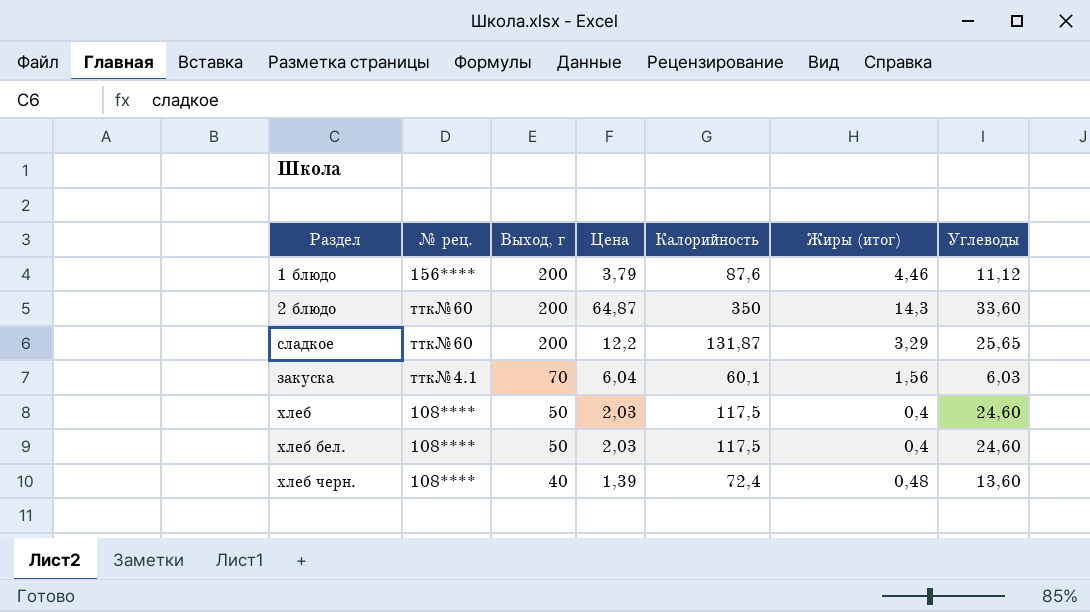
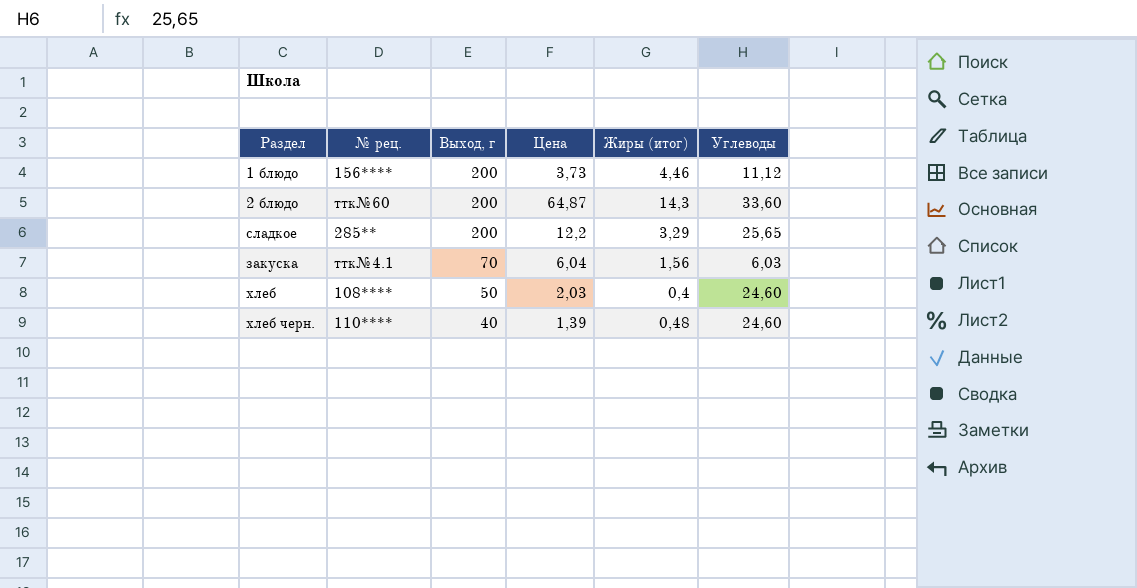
column Калорийность | position: 5 -> none
row хлеб бел.: 108**** | 50 | 2,03 | 117,5 | 0,4 | 24,60 -> none
1 блюдо | Цена: 3,79 -> 3,73
сладкое | № рец.: ттк№60 -> 285**
хлеб черн. | № рец.: 108**** -> 110****
хлеб черн. | Углеводы: 13,60 -> 24,60

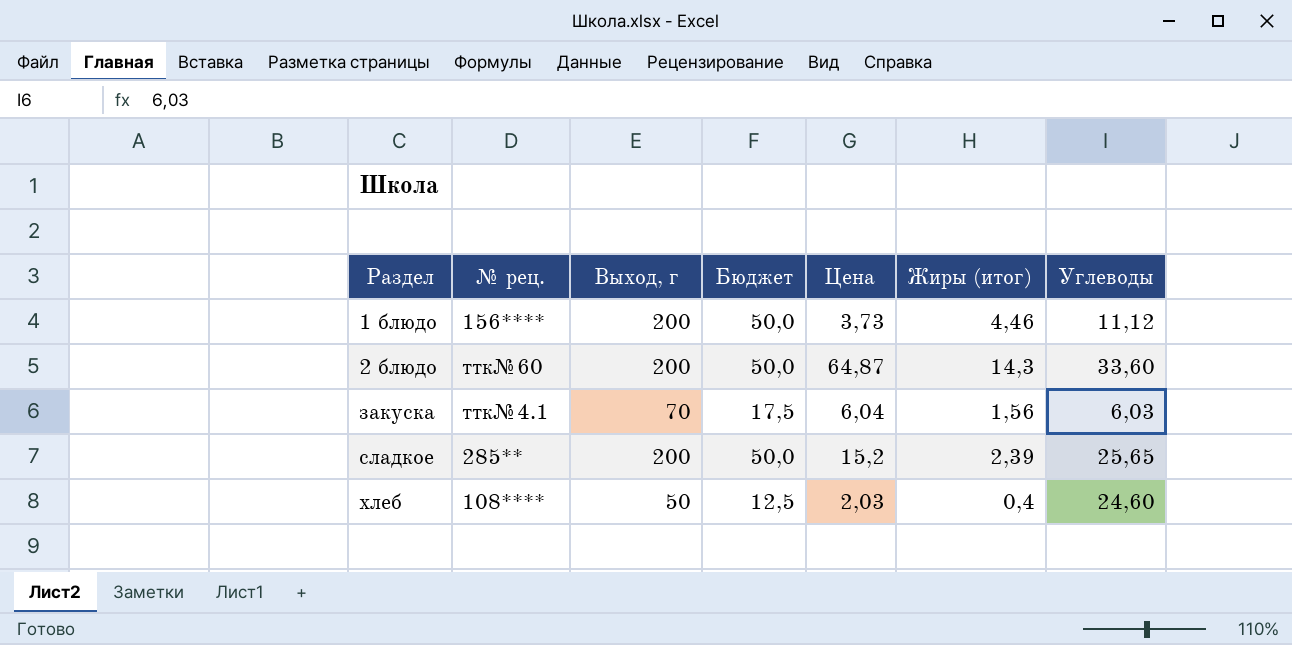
row order: Выход, г descending -> Раздел ascending
column Бюджет | formula: none -> [Выход, г] * 0,25
row хлеб черн.: 110**** | 40 | 1,39 | 0,48 | 24,60 -> none
сладкое | Цена: 12,2 -> 15,2
сладкое | Жиры (итог): 3,29 -> 2,39

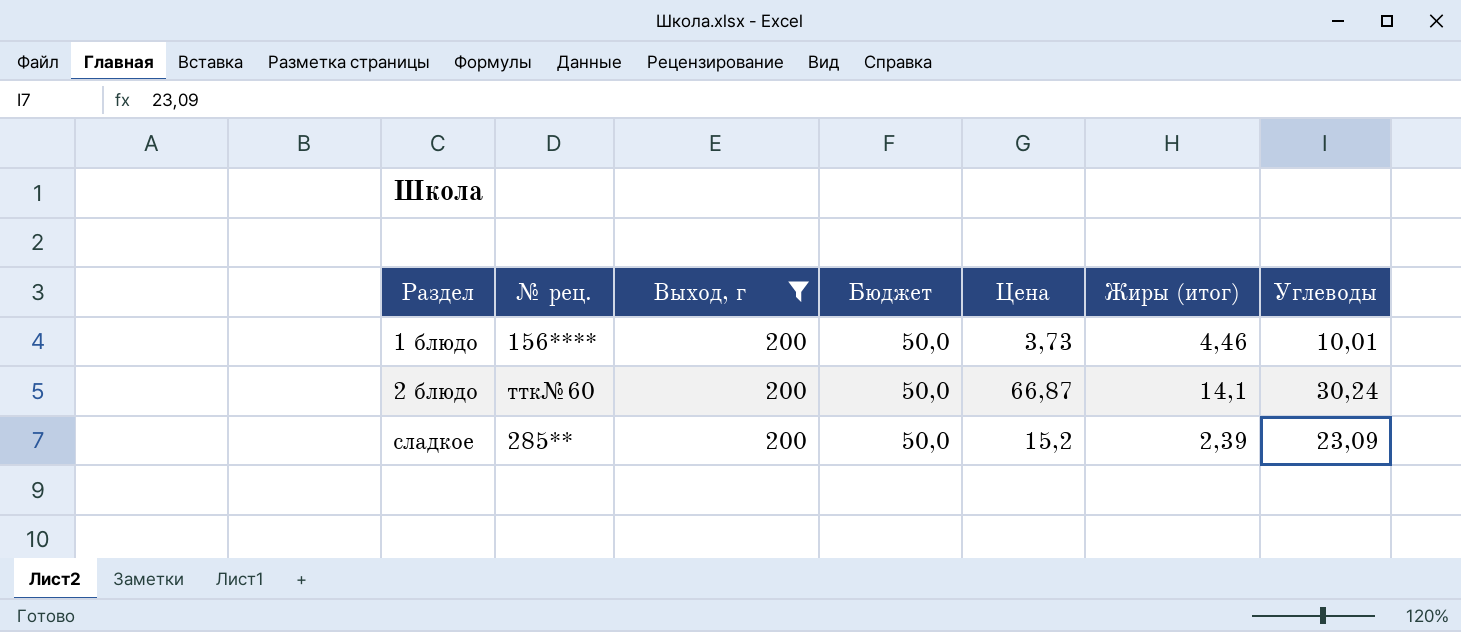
filter: none -> Выход, г = 200
1 блюдо | Углеводы: 11,12 -> 10,01
2 блюдо | Цена: 64,87 -> 66,87
2 блюдо | Жиры (итог): 14,3 -> 14,1
2 блюдо | Углеводы: 33,60 -> 30,24
сладкое | Углеводы: 25,65 -> 23,09

